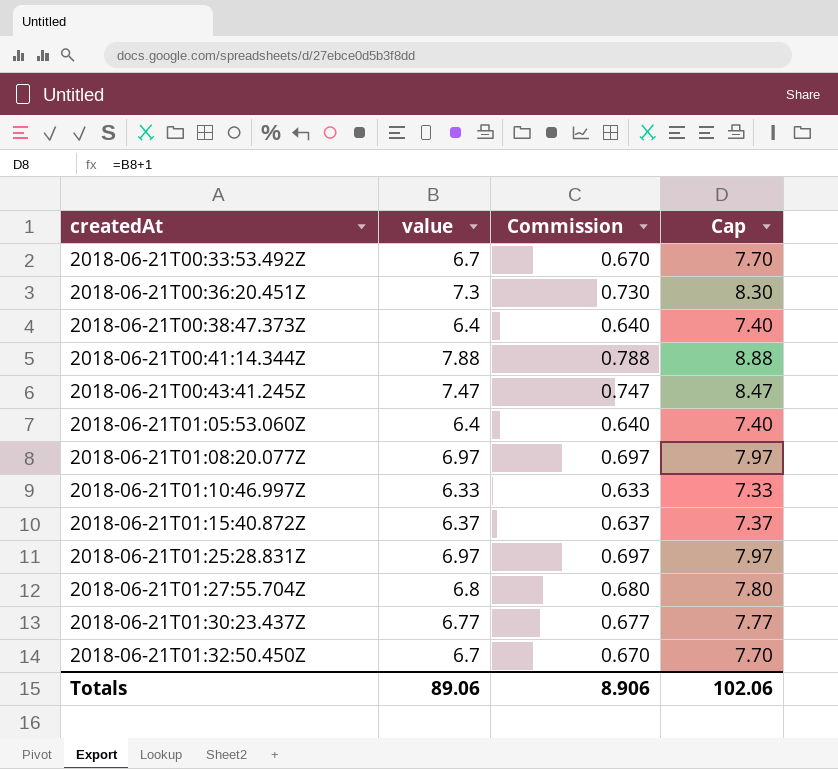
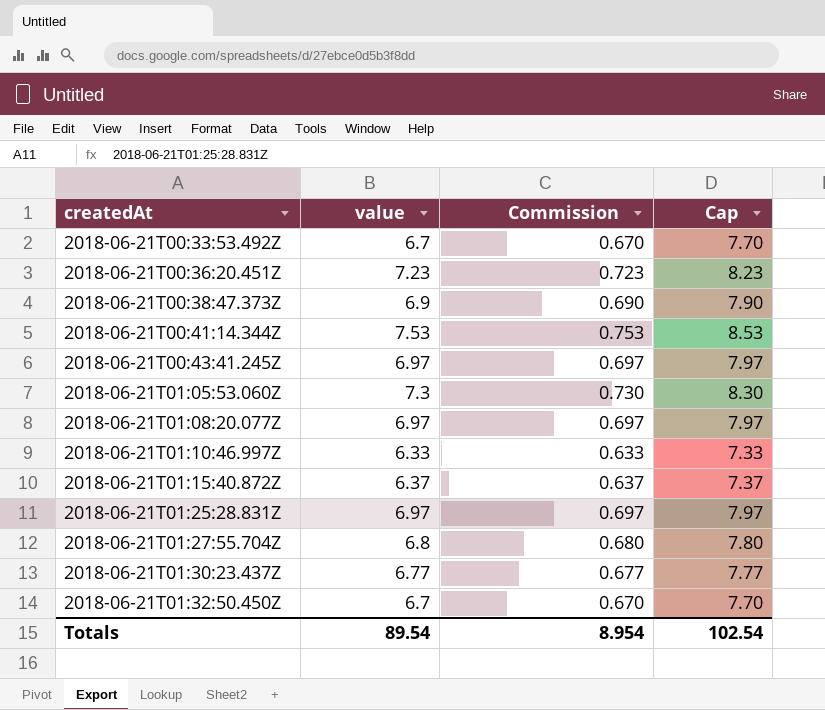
2018-06-21T00:36:20.451Z | value: 7.3 -> 7.23
2018-06-21T00:36:20.451Z | Commission: 0.730 -> 0.723
2018-06-21T00:36:20.451Z | Cap: 8.30 -> 8.23
2018-06-21T00:38:47.373Z | value: 6.4 -> 6.9
2018-06-21T00:38:47.373Z | Commission: 0.640 -> 0.690
2018-06-21T00:38:47.373Z | Cap: 7.40 -> 7.90
2018-06-21T00:41:14.344Z | value: 7.88 -> 7.53
2018-06-21T00:41:14.344Z | Commission: 0.788 -> 0.753
2018-06-21T00:41:14.344Z | Cap: 8.88 -> 8.53
2018-06-21T00:43:41.245Z | value: 7.47 -> 6.97
2018-06-21T00:43:41.245Z | Commission: 0.747 -> 0.697
2018-06-21T00:43:41.245Z | Cap: 8.47 -> 7.97
2018-06-21T01:05:53.060Z | value: 6.4 -> 7.3
2018-06-21T01:05:53.060Z | Commission: 0.640 -> 0.730
2018-06-21T01:05:53.060Z | Cap: 7.40 -> 8.30
Totals | value: 89.06 -> 89.54
Totals | Commission: 8.906 -> 8.954
Totals | Cap: 102.06 -> 102.54

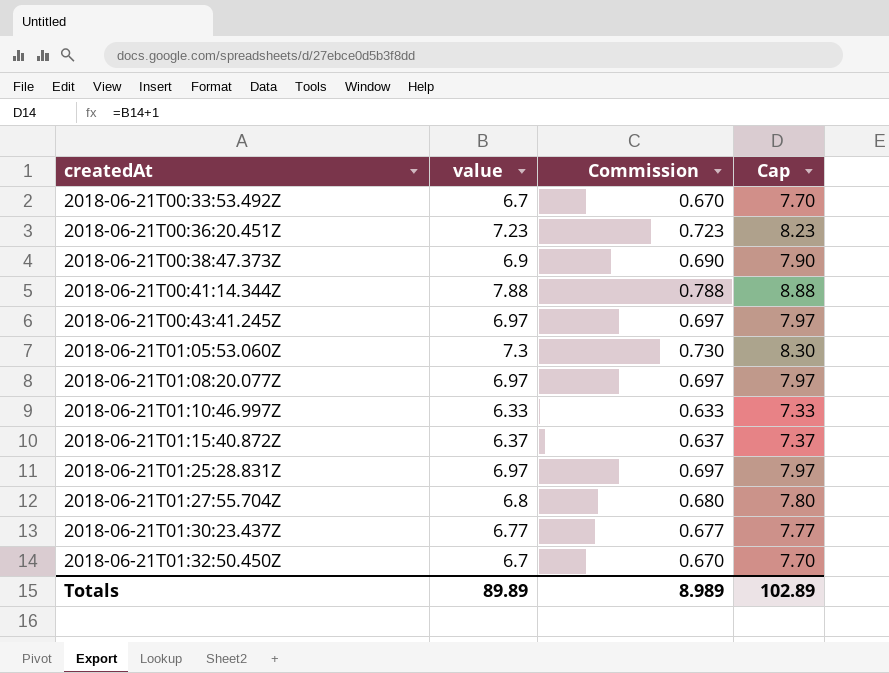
2018-06-21T00:41:14.344Z | value: 7.53 -> 7.88
2018-06-21T00:41:14.344Z | Commission: 0.753 -> 0.788
2018-06-21T00:41:14.344Z | Cap: 8.53 -> 8.88
Totals | value: 89.54 -> 89.89
Totals | Commission: 8.954 -> 8.989
Totals | Cap: 102.54 -> 102.89

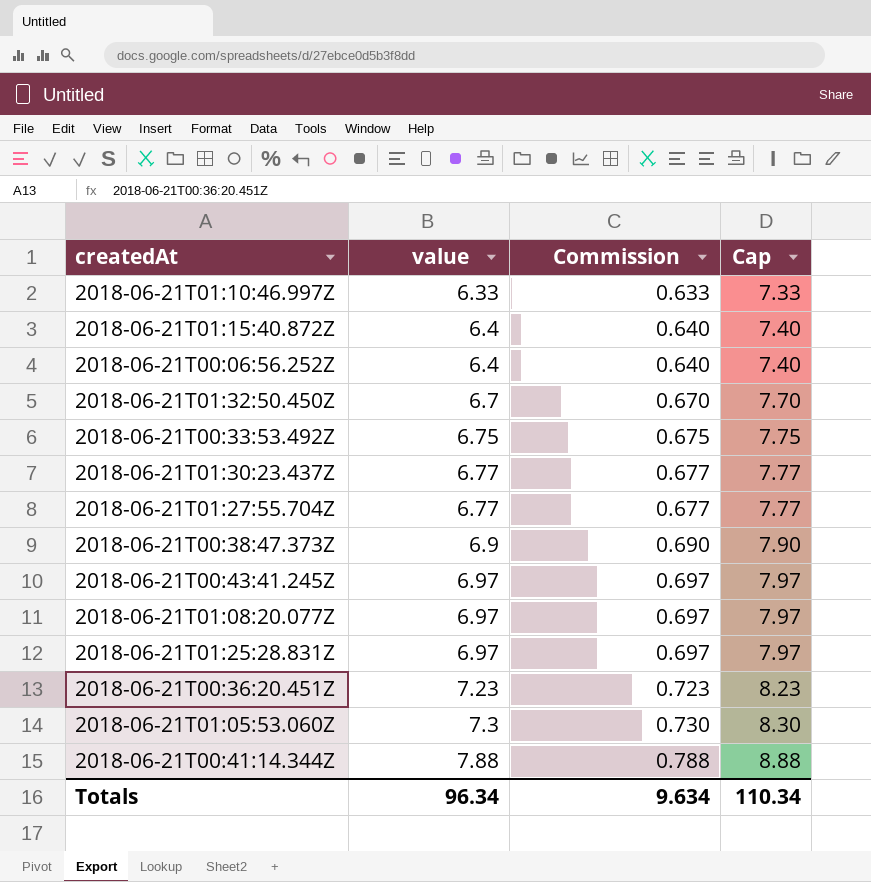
row order: createdAt ascending -> value ascending
2018-06-21T01:15:40.872Z | value: 6.37 -> 6.4
2018-06-21T01:15:40.872Z | Commission: 0.637 -> 0.640
2018-06-21T01:15:40.872Z | Cap: 7.37 -> 7.40
row 2018-06-21T00:06:56.252Z: none -> 6.4 | 0.640 | 7.40
2018-06-21T00:33:53.492Z | value: 6.7 -> 6.75
2018-06-21T00:33:53.492Z | Commission: 0.670 -> 0.675
2018-06-21T00:33:53.492Z | Cap: 7.70 -> 7.75
2018-06-21T01:27:55.704Z | value: 6.8 -> 6.77
2018-06-21T01:27:55.704Z | Commission: 0.680 -> 0.677
2018-06-21T01:27:55.704Z | Cap: 7.80 -> 7.77
Totals | value: 89.89 -> 96.34
Totals | Commission: 8.989 -> 9.634
Totals | Cap: 102.89 -> 110.34

